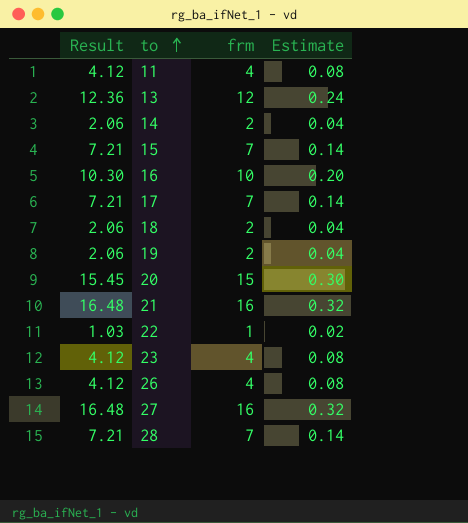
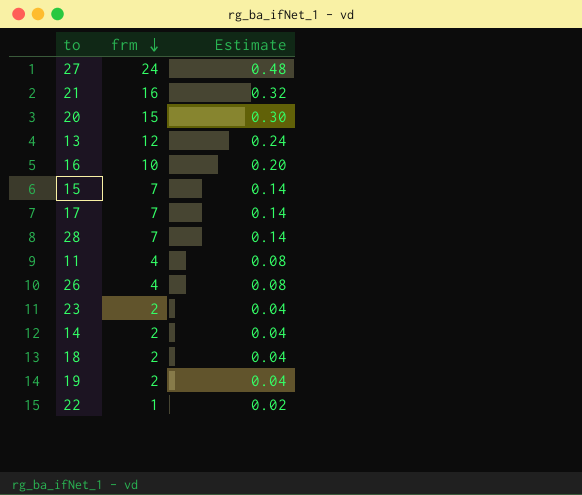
row order: to ascending -> frm descending
column Result | formula: [frm] * 1.03 -> none
27 | frm: 16 -> 24
27 | Estimate: 0.32 -> 0.48
23 | frm: 4 -> 2
23 | Estimate: 0.08 -> 0.04

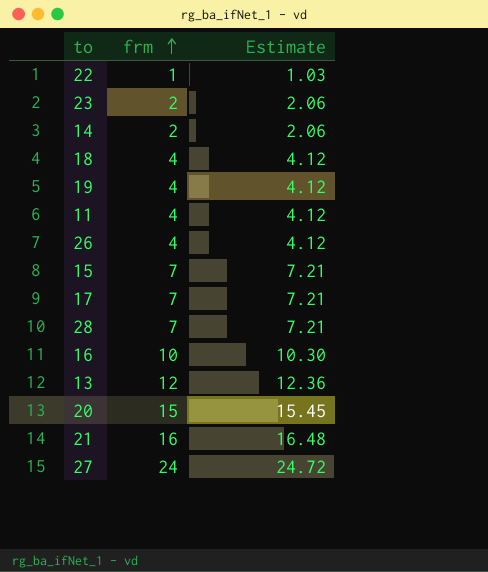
row order: frm descending -> frm ascending
column Estimate | formula: [frm] * 0.02 -> [frm] * 1.03
18 | frm: 2 -> 4
19 | frm: 2 -> 4

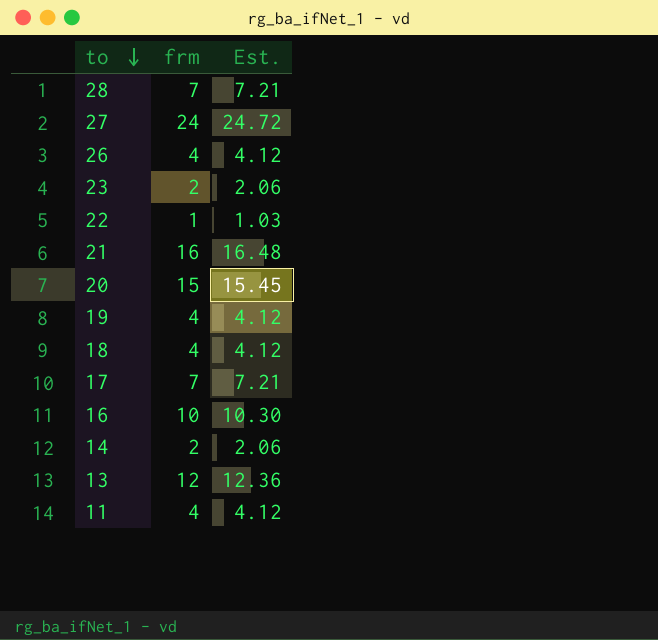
row order: frm ascending -> to descending
column name: Estimate -> Est.
row 15: 7 | 7.21 -> none

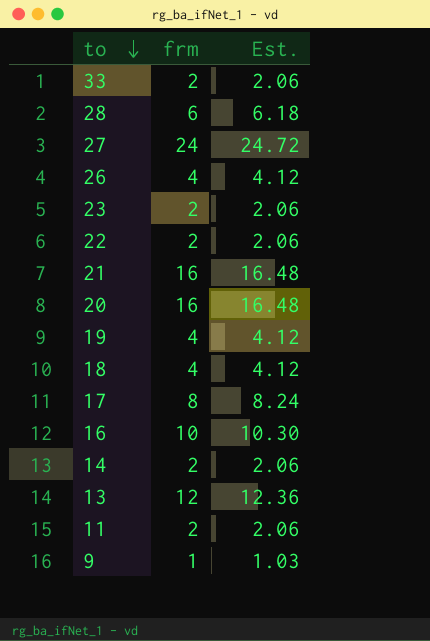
row 33: none -> 2 | 2.06
28 | frm: 7 -> 6
28 | Est.: 7.21 -> 6.18
22 | frm: 1 -> 2
22 | Est.: 1.03 -> 2.06
20 | frm: 15 -> 16
20 | Est.: 15.45 -> 16.48
17 | frm: 7 -> 8
17 | Est.: 7.21 -> 8.24
11 | frm: 4 -> 2
11 | Est.: 4.12 -> 2.06
row 9: none -> 1 | 1.03

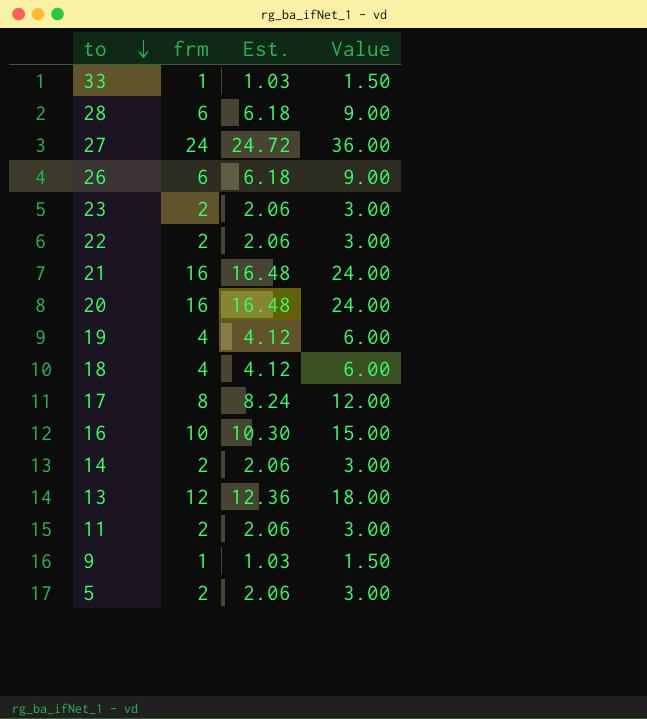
column Value | formula: none -> [frm] * 1.5
33 | frm: 2 -> 1
33 | Est.: 2.06 -> 1.03
26 | frm: 4 -> 6
26 | Est.: 4.12 -> 6.18
row 5: none -> 2 | 2.06 | 3.00

